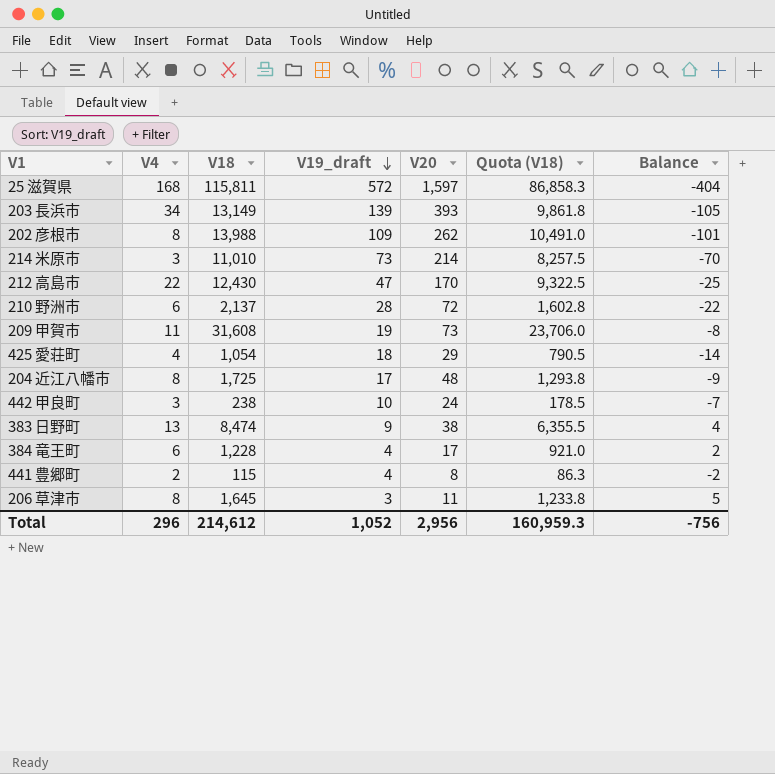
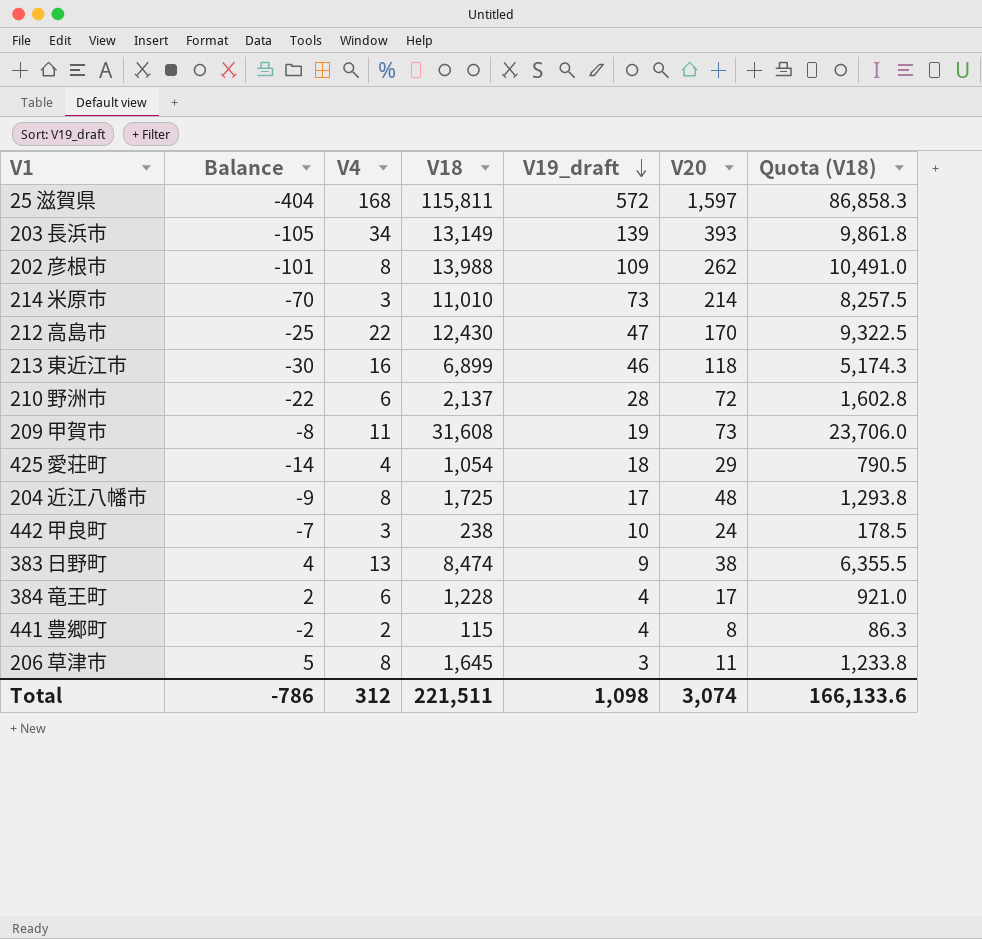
column Balance | position: 7 -> 2
row 213 東近江市: none -> -30 | 16 | 6,899 | 46 | 118 | 5,174.3
Total | Balance: -756 -> -786
Total | V4: 296 -> 312
Total | V18: 214,612 -> 221,511
Total | V19_draft: 1,052 -> 1,098
Total | V20: 2,956 -> 3,074
Total | Quota (V18): 160,959.3 -> 166,133.6

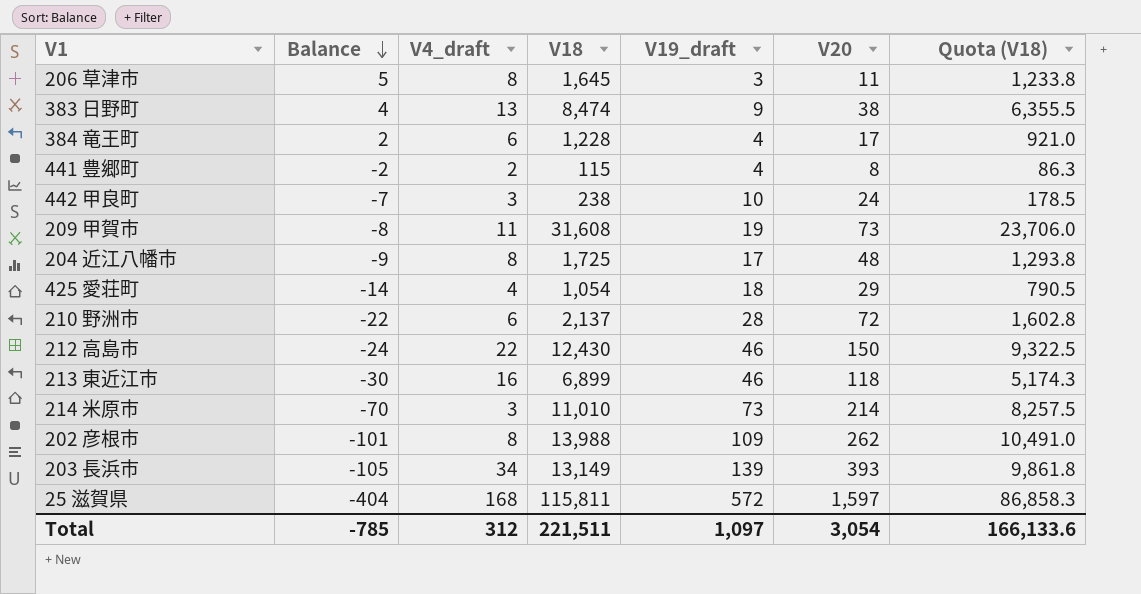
row order: V19_draft descending -> Balance descending
column name: V4 -> V4_draft
212 高島市 | Balance: -25 -> -24
212 高島市 | V19_draft: 47 -> 46
212 高島市 | V20: 170 -> 150
Total | Balance: -786 -> -785
Total | V19_draft: 1,098 -> 1,097
Total | V20: 3,074 -> 3,054

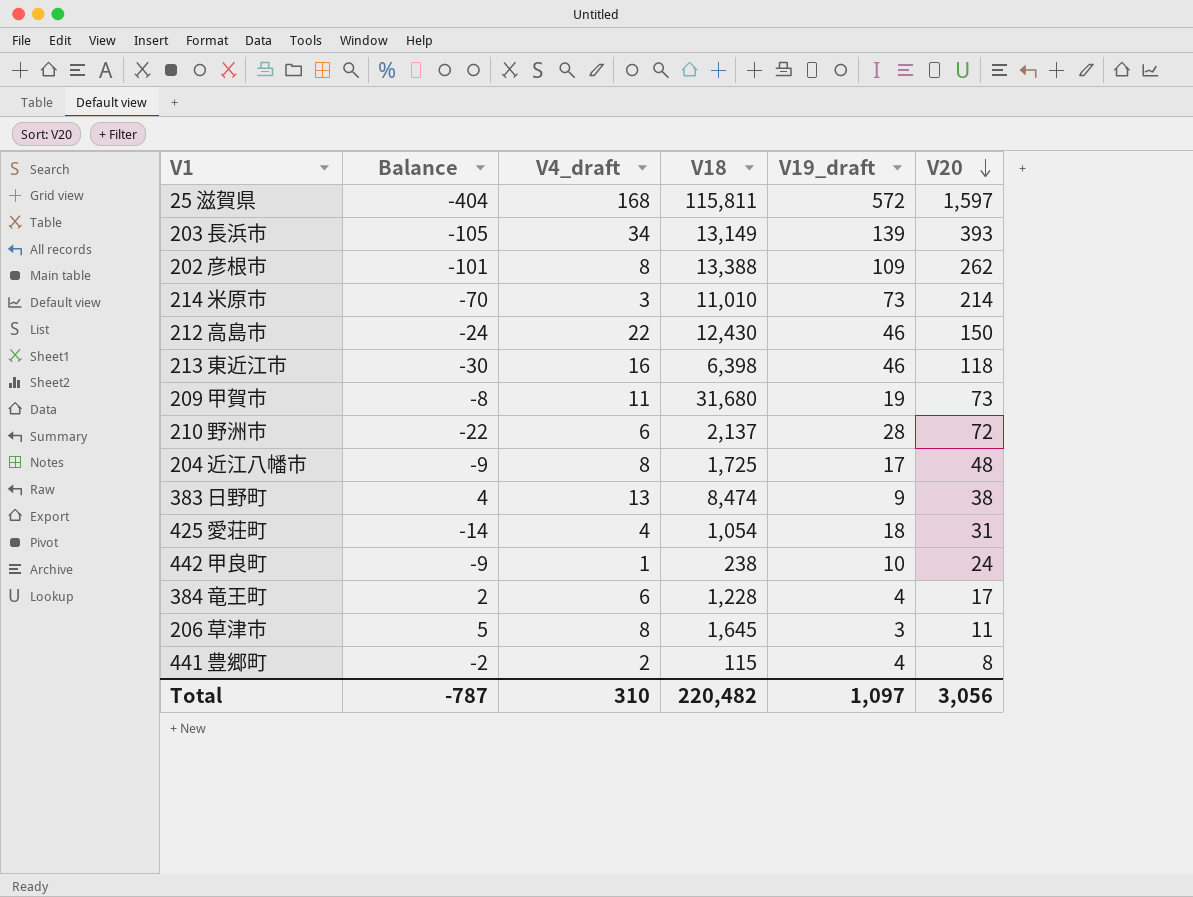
row order: Balance descending -> V20 descending
column Quota (V18) | formula: [V18] * 0.75 -> none
202 彦根市 | V18: 13,988 -> 13,388
213 東近江市 | V18: 6,899 -> 6,398
209 甲賀市 | V18: 31,608 -> 31,680
425 愛荘町 | V20: 29 -> 31
442 甲良町 | Balance: -7 -> -9
442 甲良町 | V4_draft: 3 -> 1
Total | Balance: -785 -> -787
Total | V4_draft: 312 -> 310
Total | V18: 221,511 -> 220,482
Total | V20: 3,054 -> 3,056

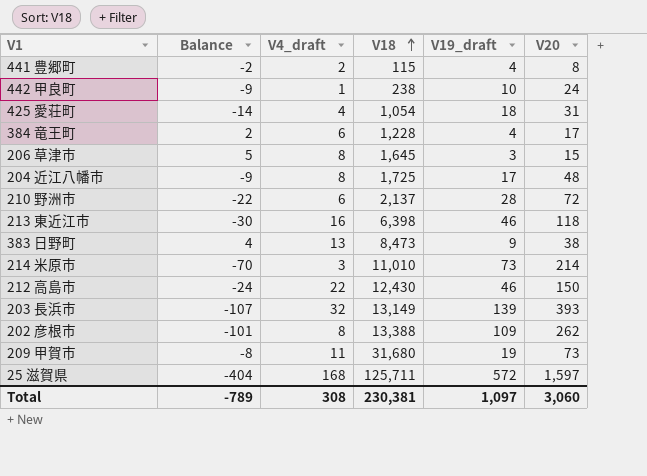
row order: V20 descending -> V18 ascending
206 草津市 | V20: 11 -> 15
383 日野町 | V18: 8,474 -> 8,473
203 長浜市 | Balance: -105 -> -107
203 長浜市 | V4_draft: 34 -> 32
25 滋賀県 | V18: 115,811 -> 125,711
Total | Balance: -787 -> -789
Total | V4_draft: 310 -> 308
Total | V18: 220,482 -> 230,381
Total | V20: 3,056 -> 3,060

